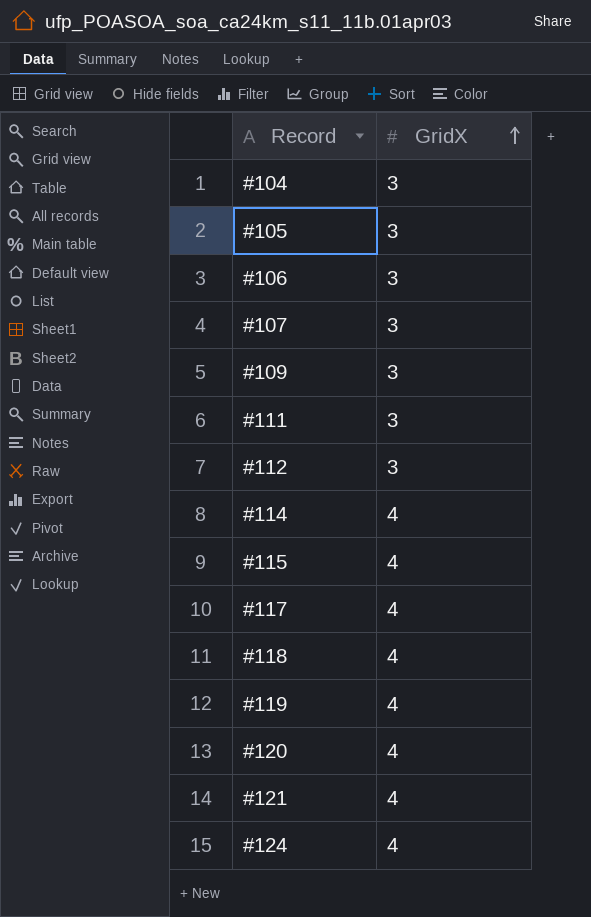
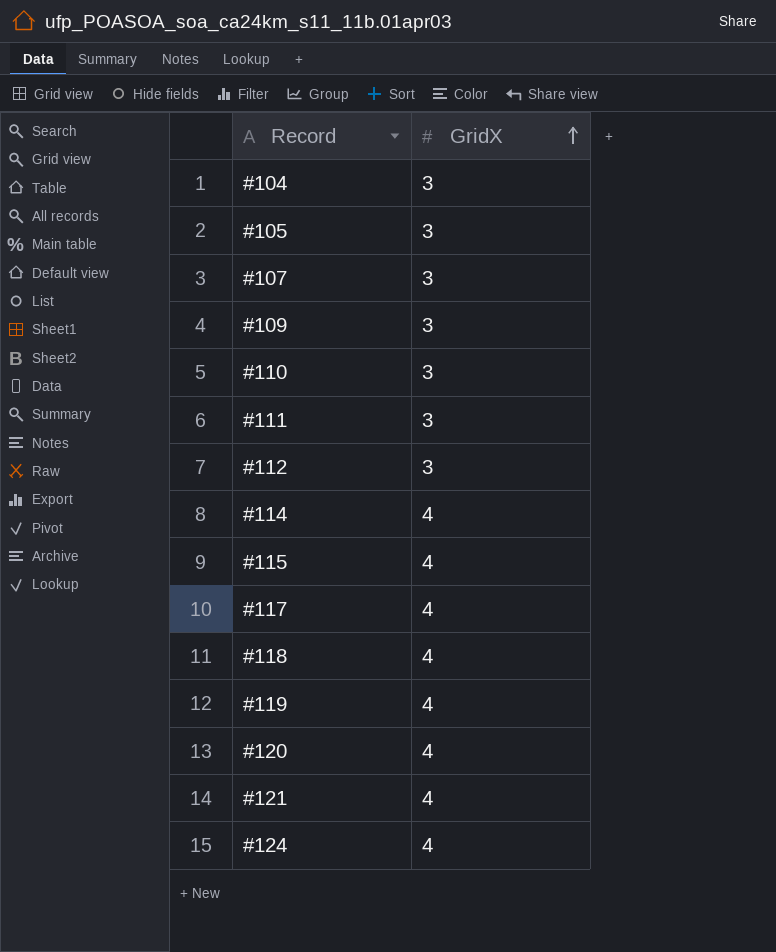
row #106: 3 -> none
row #110: none -> 3

